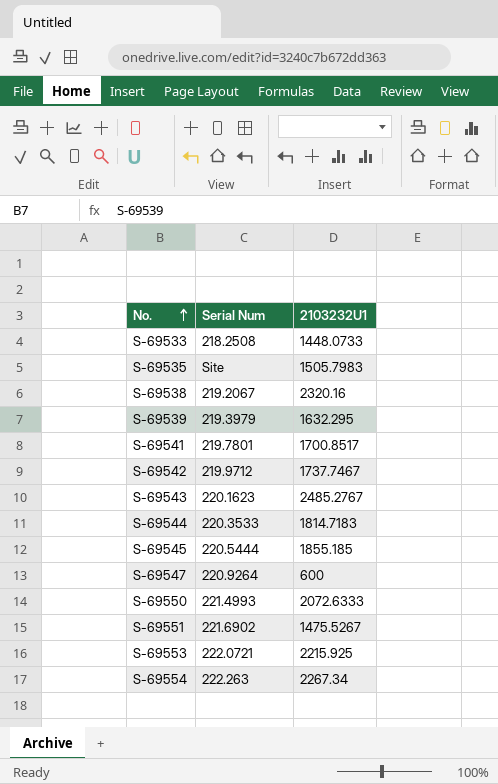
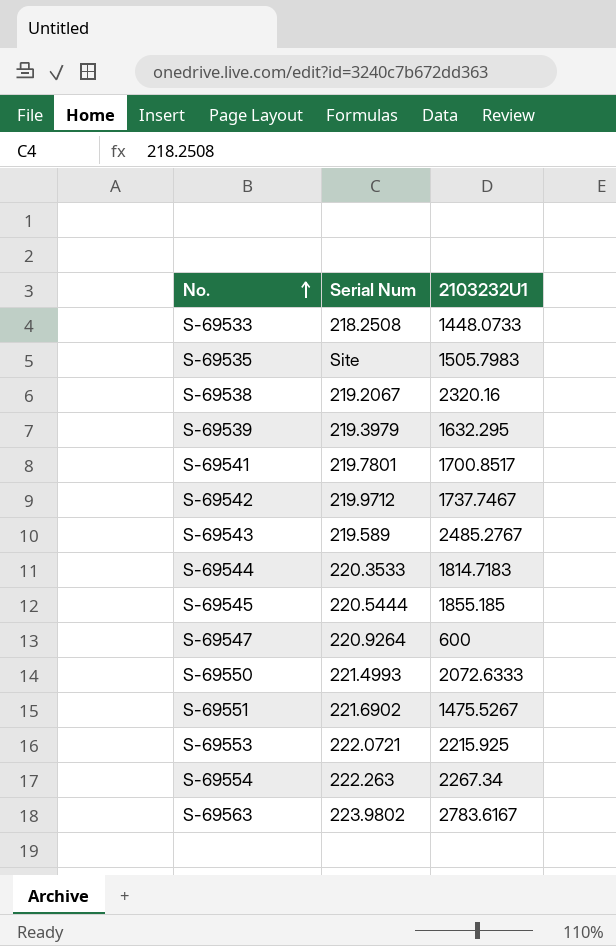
S-69543 | Serial Num: 220.1623 -> 219.589
row S-69563: none -> 223.9802 | 2783.6167

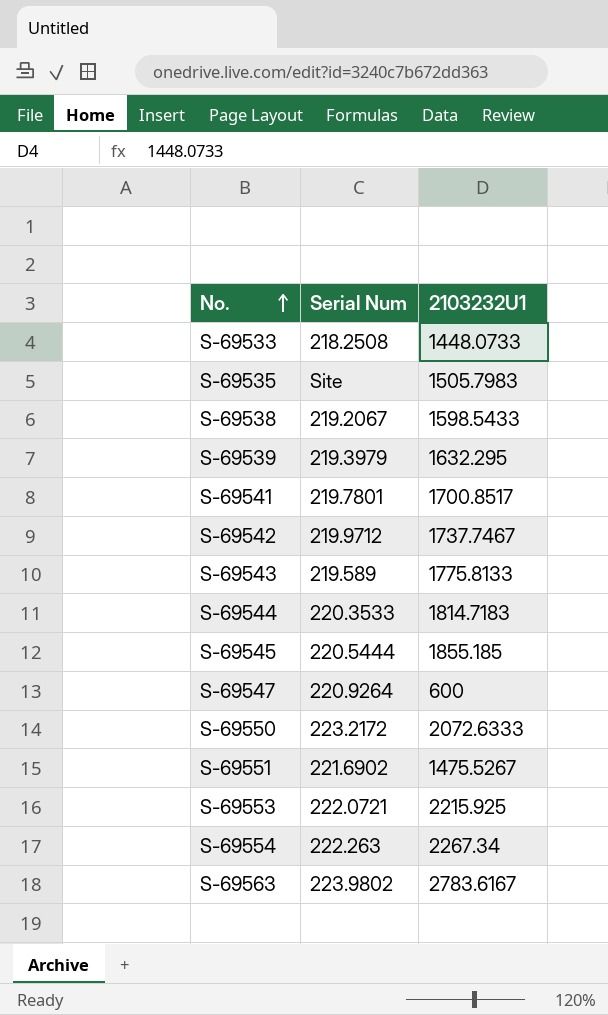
S-69538 | 2103232U1: 2320.16 -> 1598.5433
S-69543 | 2103232U1: 2485.2767 -> 1775.8133
S-69550 | Serial Num: 221.4993 -> 223.2172

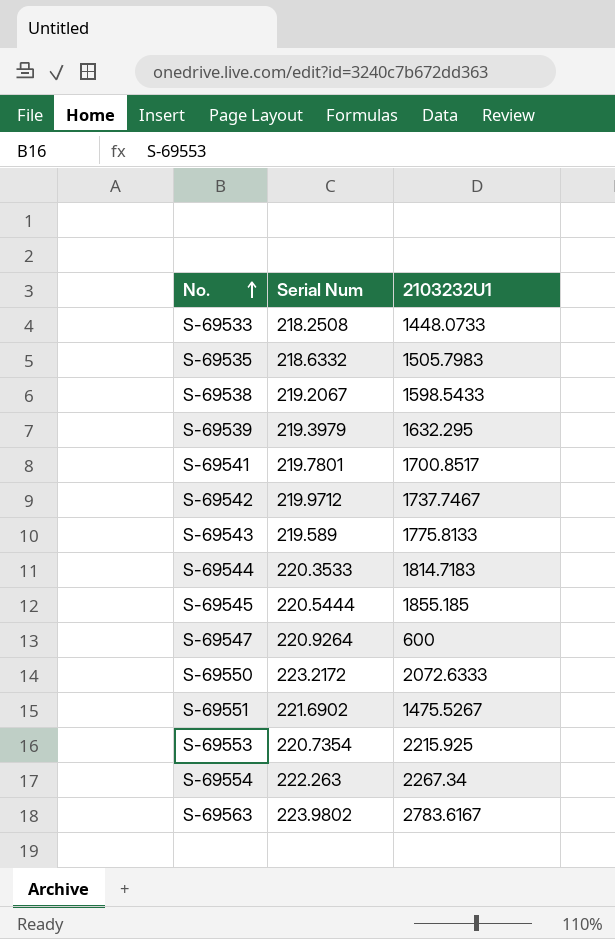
S-69535 | Serial Num: Site -> 218.6332
S-69553 | Serial Num: 222.0721 -> 220.7354

